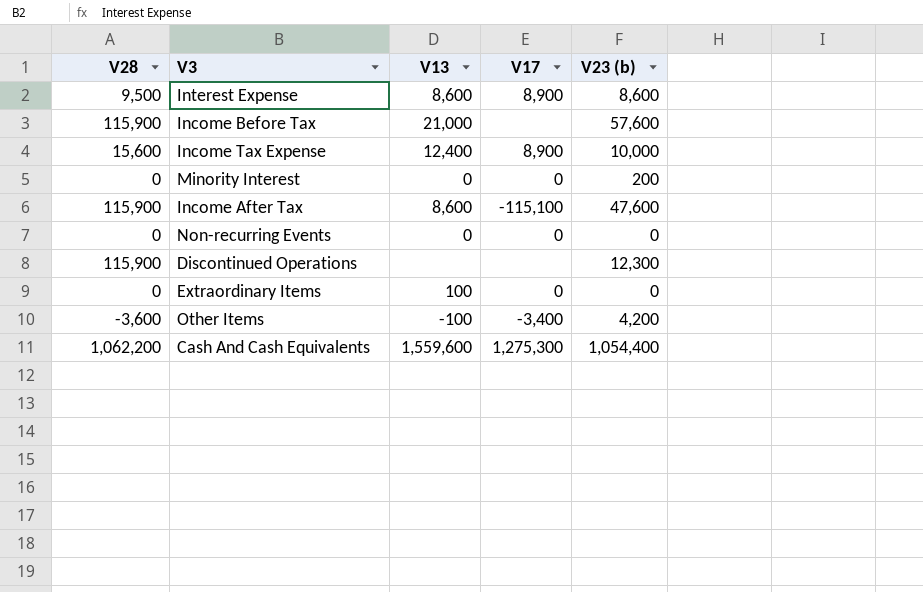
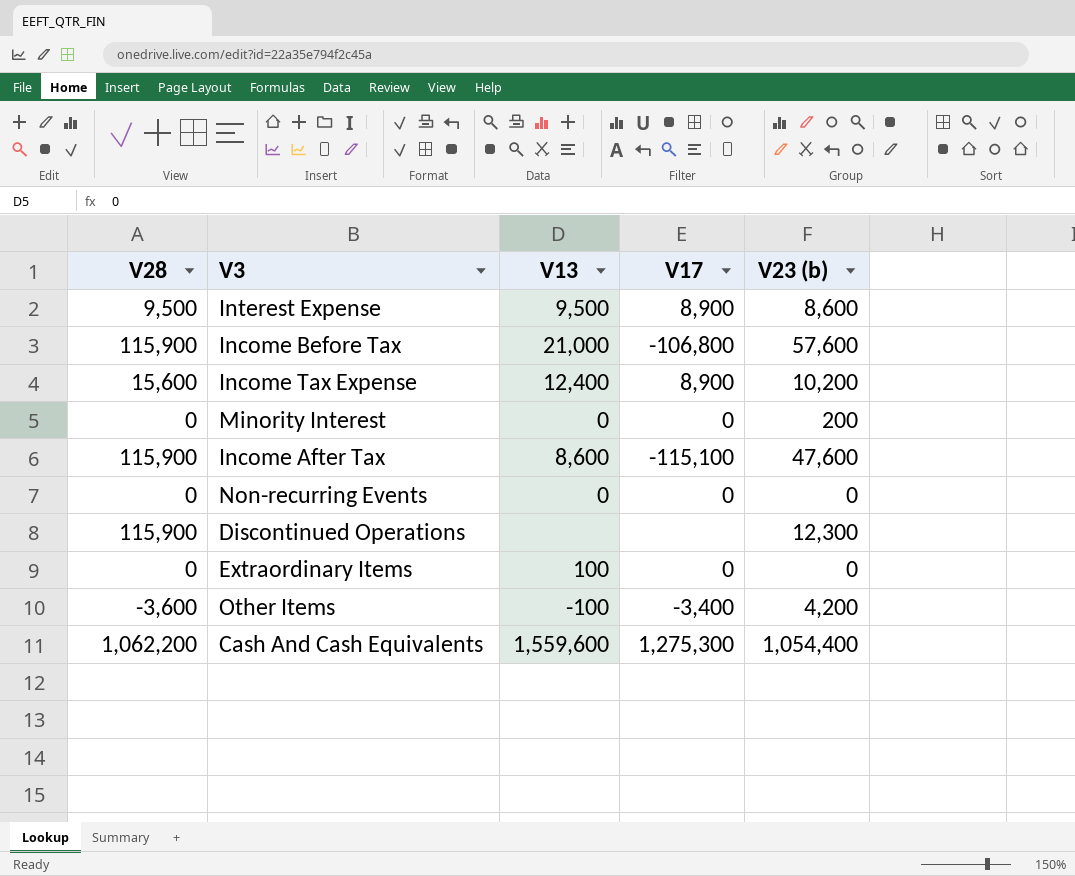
Interest Expense | V13: 8,600 -> 9,500
Income Before Tax | V17: none -> -106,800
Income Tax Expense | V23 (b): 10,000 -> 10,200

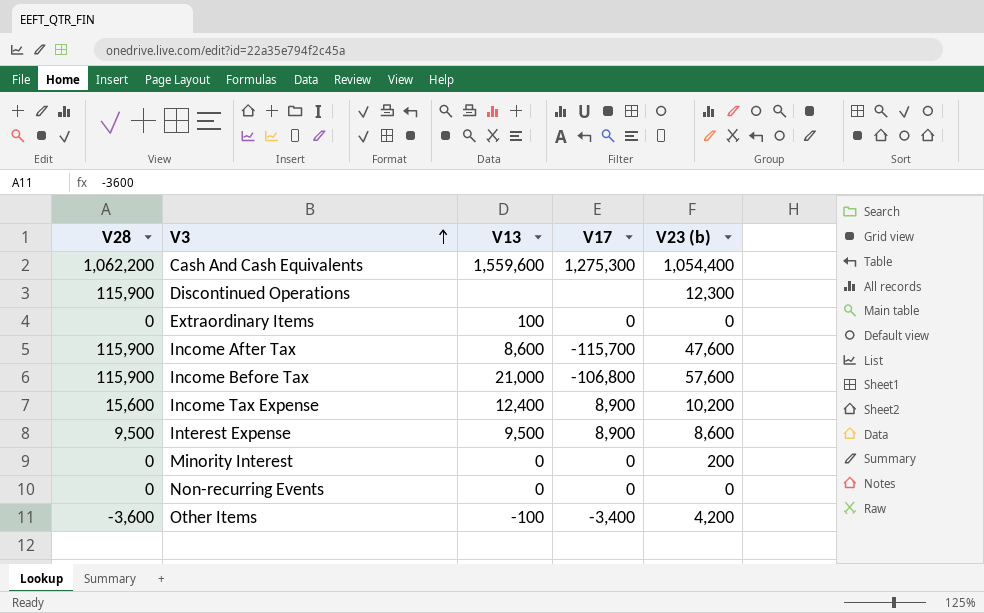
row order: none -> V3 ascending
Income After Tax | V17: -115,100 -> -115,700

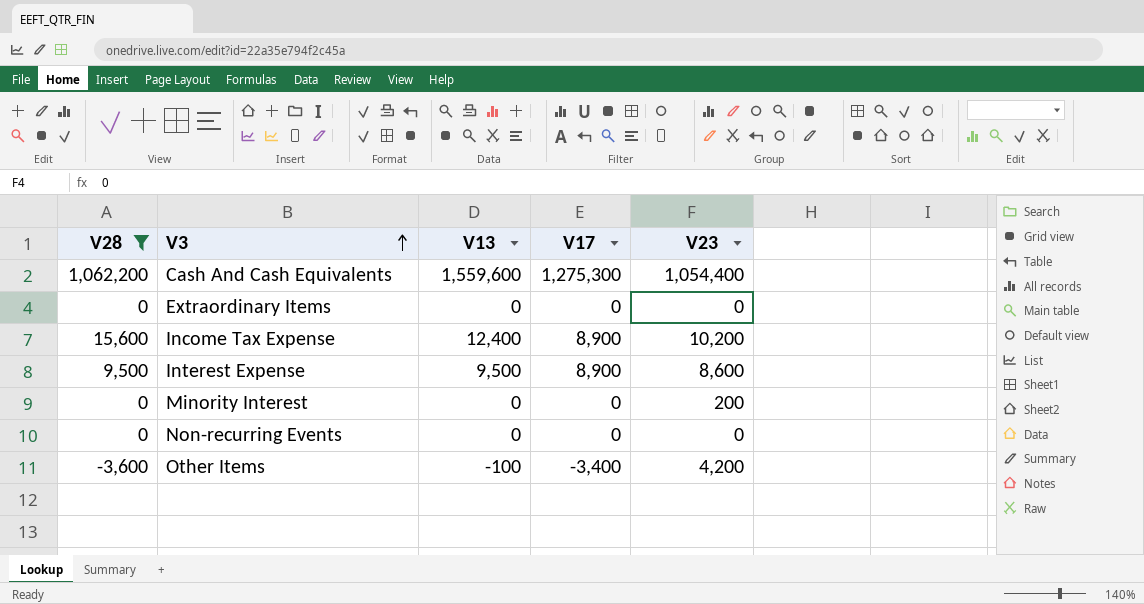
filter: none -> V28 != 115,900
column name: V23 (b) -> V23
Extraordinary Items | V13: 100 -> 0

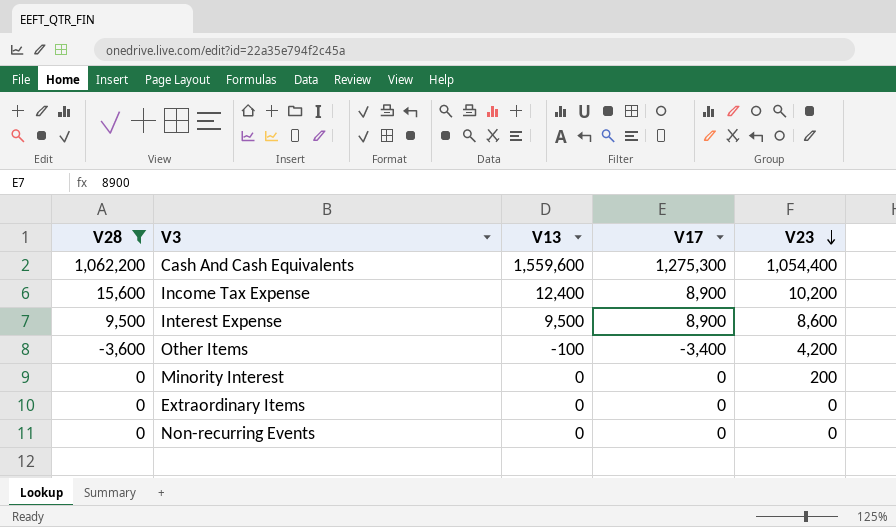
row order: V3 ascending -> V23 descending

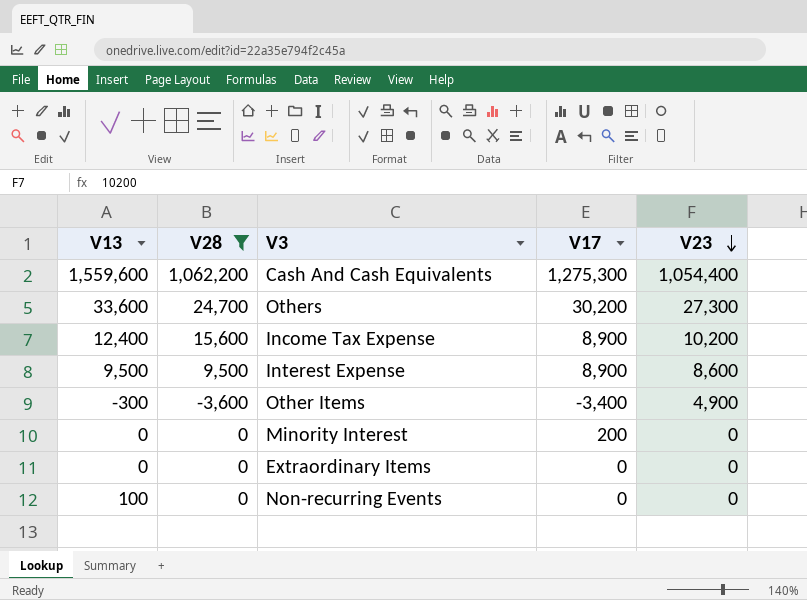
column V13 | position: 3 -> 1
row Others: none -> 33,600 | 24,700 | 30,200 | 27,300
Other Items | V13: -100 -> -300
Other Items | V23: 4,200 -> 4,900
Minority Interest | V17: 0 -> 200
Minority Interest | V23: 200 -> 0
Non-recurring Events | V13: 0 -> 100

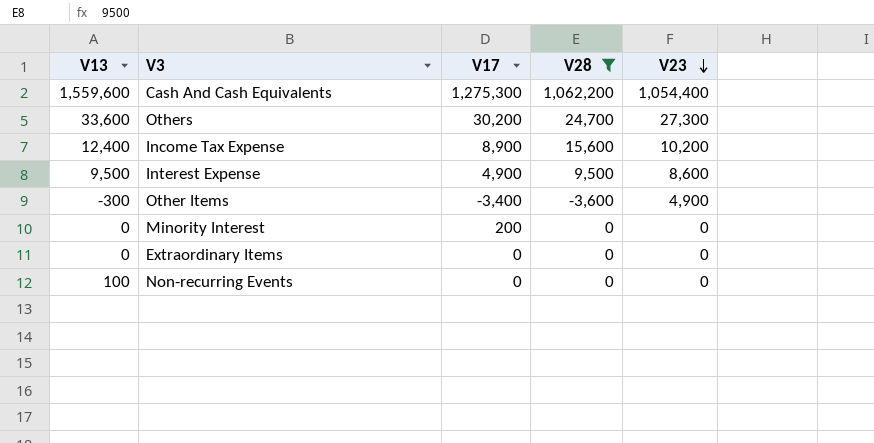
column V28 | position: 2 -> 4
Interest Expense | V17: 8,900 -> 4,900

